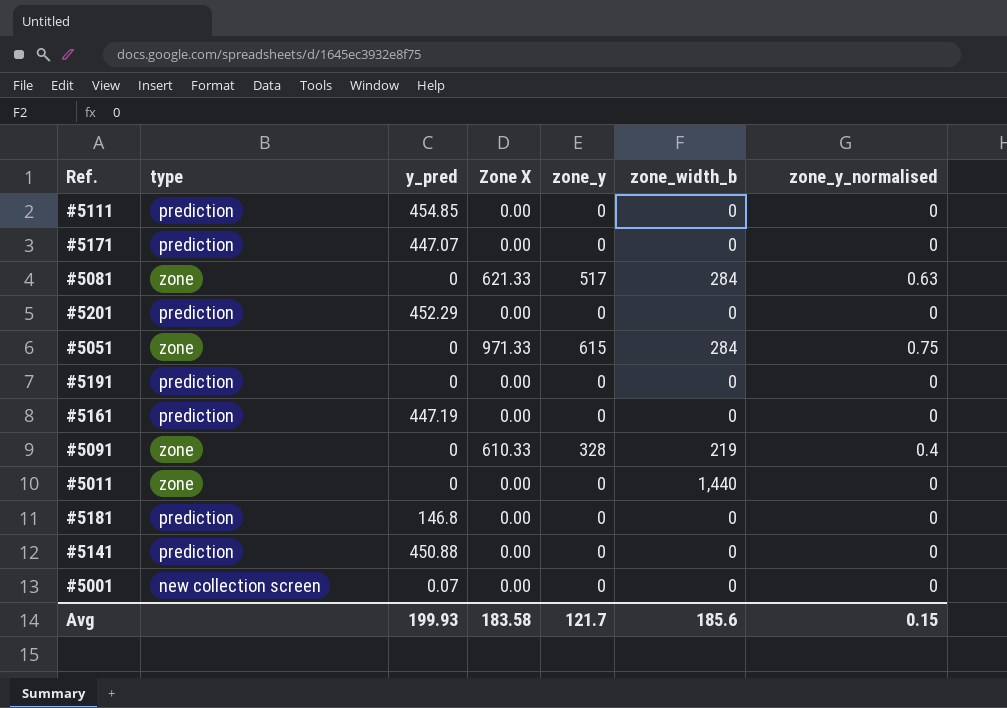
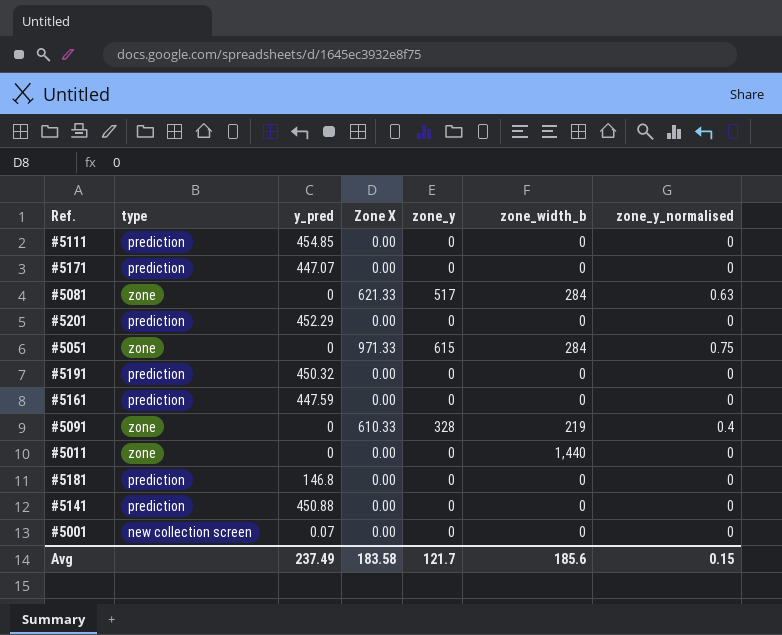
#5191 | y_pred: 0 -> 450.32
#5161 | y_pred: 447.19 -> 447.59
Avg | y_pred: 199.93 -> 237.49

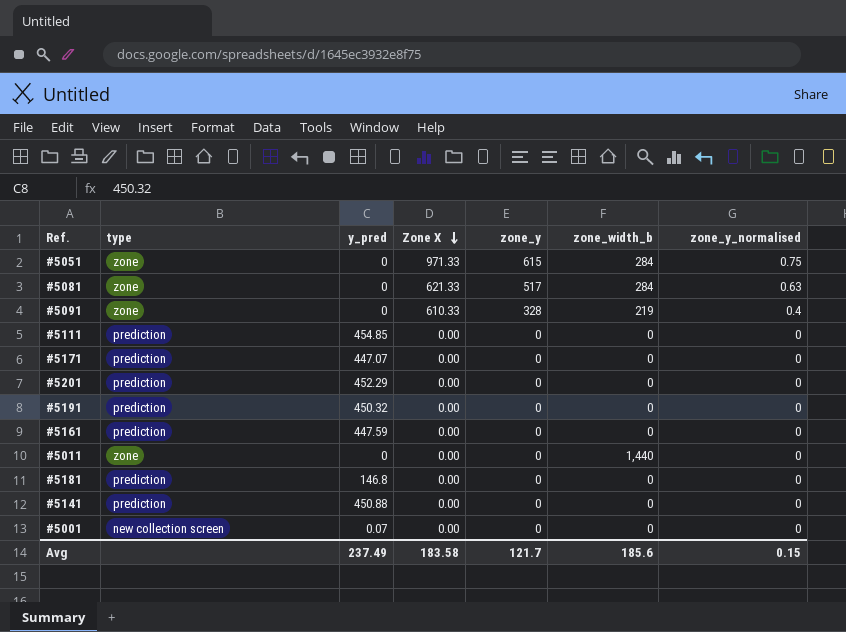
row order: none -> Zone X descending

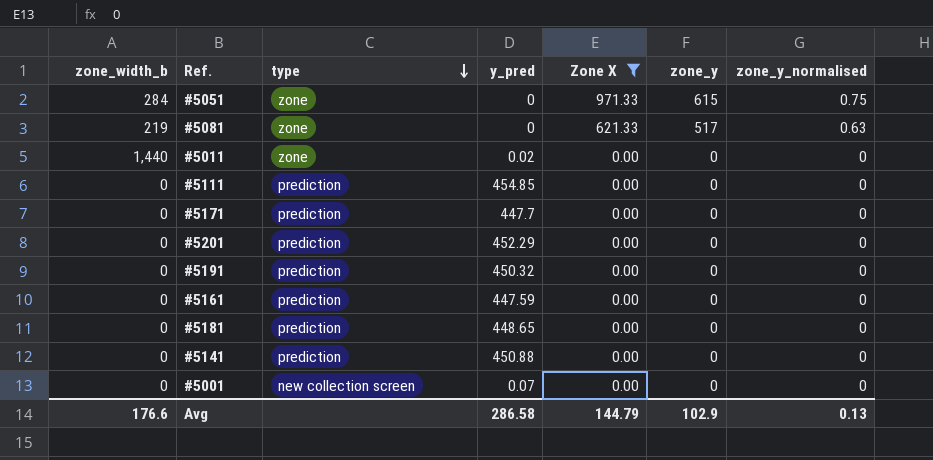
filter: none -> Zone X != 610.33
row order: Zone X descending -> type descending
column zone_width_b | position: 6 -> 1
#5081 | zone_width_b: 284 -> 219
#5011 | y_pred: 0 -> 0.02
#5171 | y_pred: 447.07 -> 447.7
#5181 | y_pred: 146.8 -> 448.65
Avg | zone_width_b: 185.6 -> 176.6
Avg | y_pred: 237.49 -> 286.58
Avg | Zone X: 183.58 -> 144.79
Avg | zone_y: 121.7 -> 102.9
Avg | zone_y_normalised: 0.15 -> 0.13

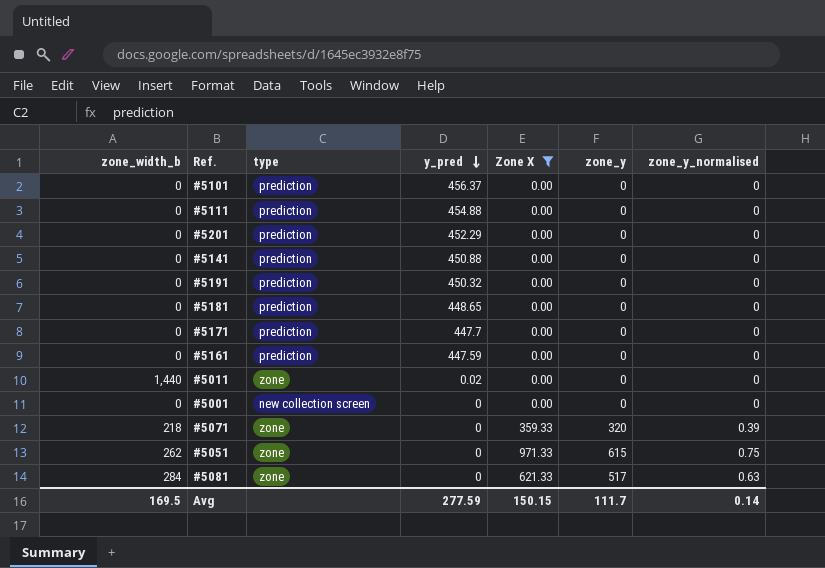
row order: type descending -> y_pred descending
row #5101: none -> 0 | prediction | 456.37 | 0.00 | 0 | 0
#5111 | y_pred: 454.85 -> 454.88
#5001 | y_pred: 0.07 -> 0
row #5071: none -> 218 | zone | 0 | 359.33 | 320 | 0.39
#5051 | zone_width_b: 284 -> 262
#5081 | zone_width_b: 219 -> 284
Avg | zone_width_b: 176.6 -> 169.5
Avg | y_pred: 286.58 -> 277.59
Avg | Zone X: 144.79 -> 150.15
Avg | zone_y: 102.9 -> 111.7
Avg | zone_y_normalised: 0.13 -> 0.14

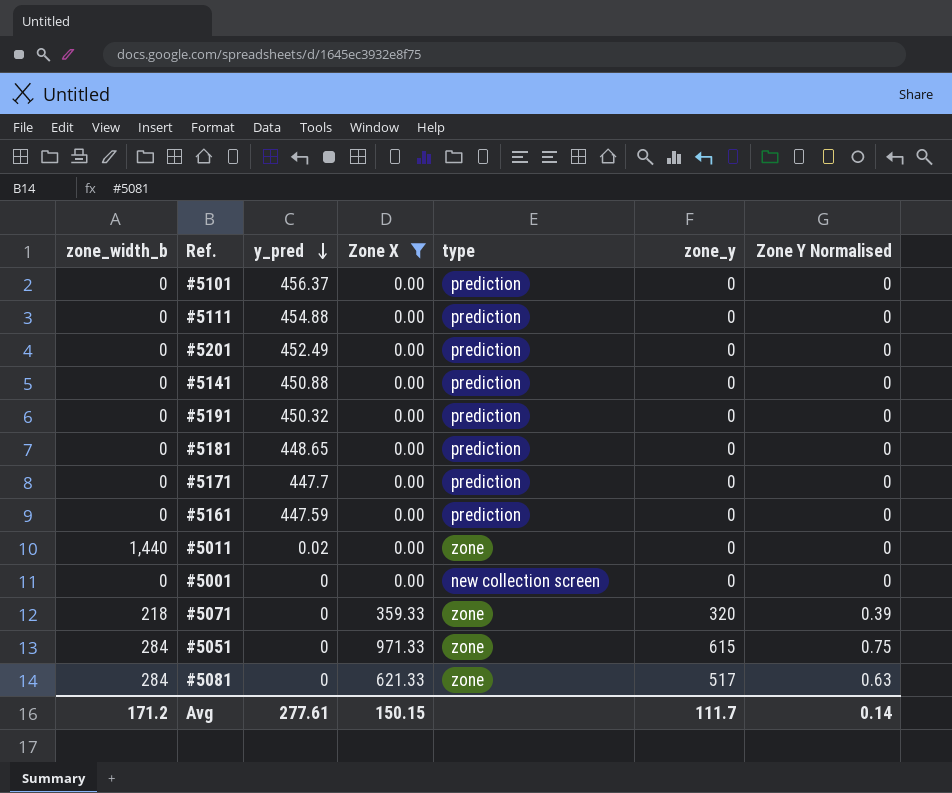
column type | position: 3 -> 5
column name: zone_y_normalised -> Zone Y Normalised
#5201 | y_pred: 452.29 -> 452.49
#5051 | zone_width_b: 262 -> 284
Avg | zone_width_b: 169.5 -> 171.2
Avg | y_pred: 277.59 -> 277.61

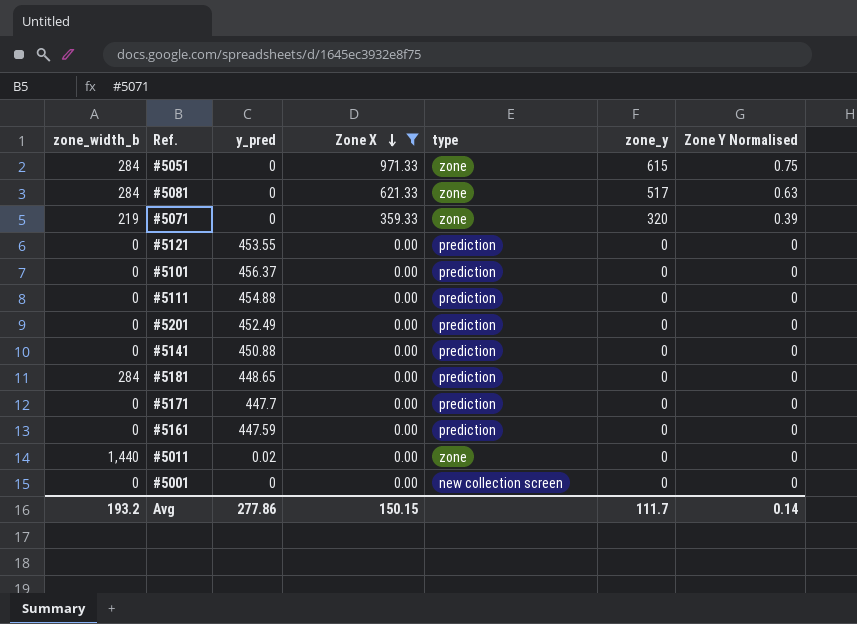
row order: y_pred descending -> Zone X descending
row #5191: 0 | 450.32 | 0.00 | prediction | 0 | 0 -> none
#5071 | zone_width_b: 218 -> 219
row #5121: none -> 0 | 453.55 | 0.00 | prediction | 0 | 0
#5181 | zone_width_b: 0 -> 284
Avg | zone_width_b: 171.2 -> 193.2
Avg | y_pred: 277.61 -> 277.86

